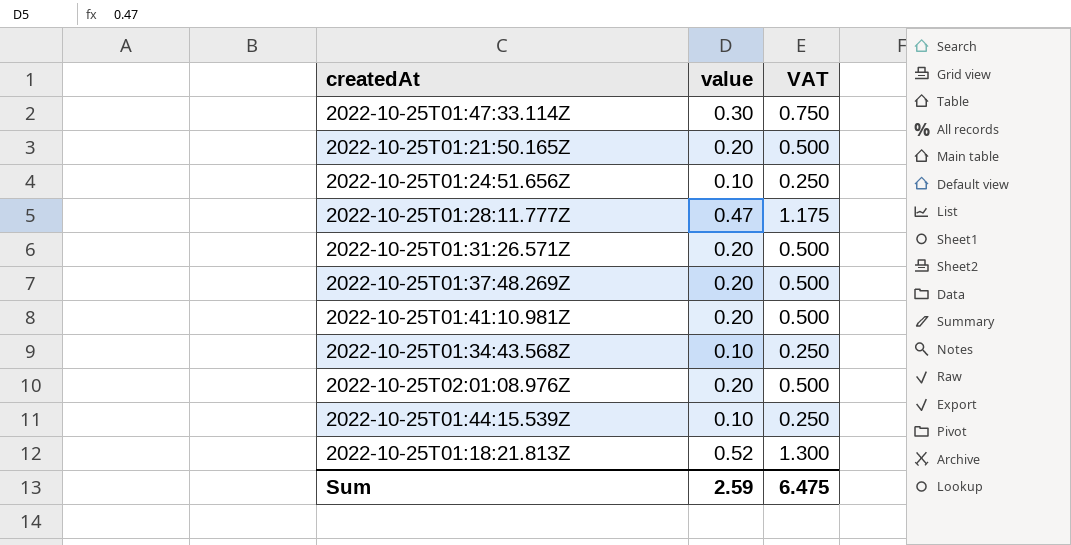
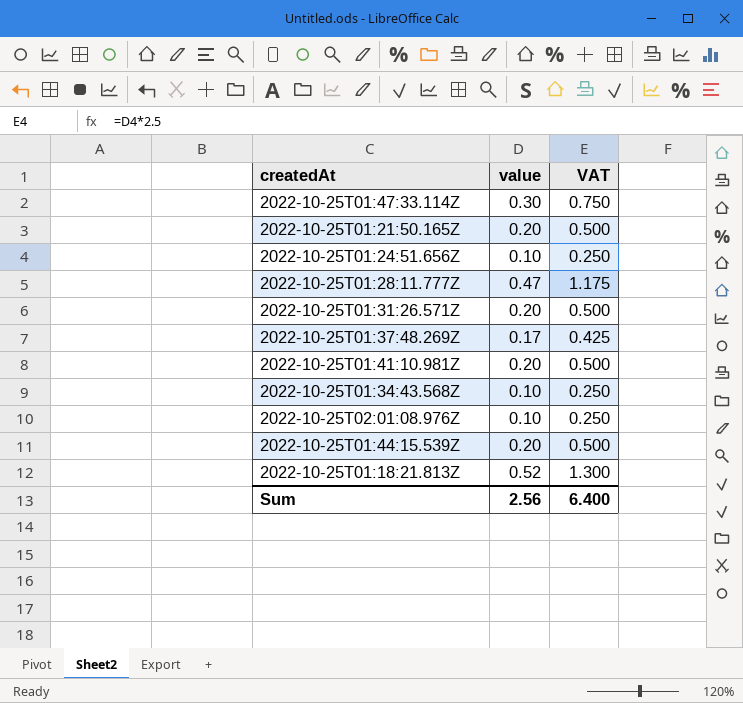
2022-10-25T01:37:48.269Z | value: 0.20 -> 0.17
2022-10-25T01:37:48.269Z | VAT: 0.500 -> 0.425
2022-10-25T02:01:08.976Z | value: 0.20 -> 0.10
2022-10-25T02:01:08.976Z | VAT: 0.500 -> 0.250
2022-10-25T01:44:15.539Z | value: 0.10 -> 0.20
2022-10-25T01:44:15.539Z | VAT: 0.250 -> 0.500
Sum | value: 2.59 -> 2.56
Sum | VAT: 6.475 -> 6.400

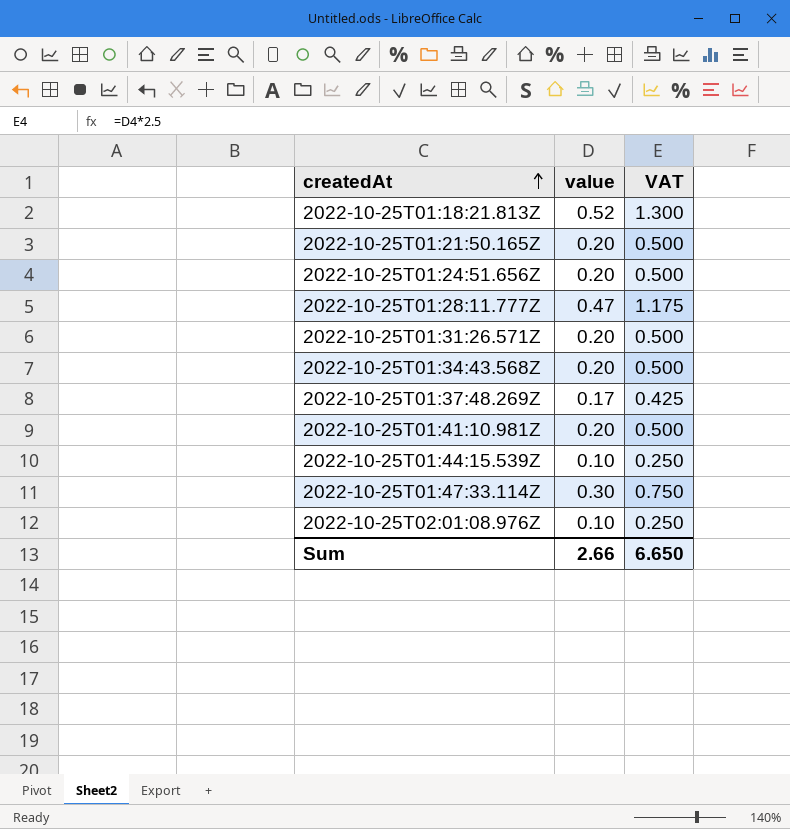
row order: none -> createdAt ascending
2022-10-25T01:24:51.656Z | value: 0.10 -> 0.20
2022-10-25T01:24:51.656Z | VAT: 0.250 -> 0.500
2022-10-25T01:34:43.568Z | value: 0.10 -> 0.20
2022-10-25T01:34:43.568Z | VAT: 0.250 -> 0.500
2022-10-25T01:44:15.539Z | value: 0.20 -> 0.10
2022-10-25T01:44:15.539Z | VAT: 0.500 -> 0.250
Sum | value: 2.56 -> 2.66
Sum | VAT: 6.400 -> 6.650

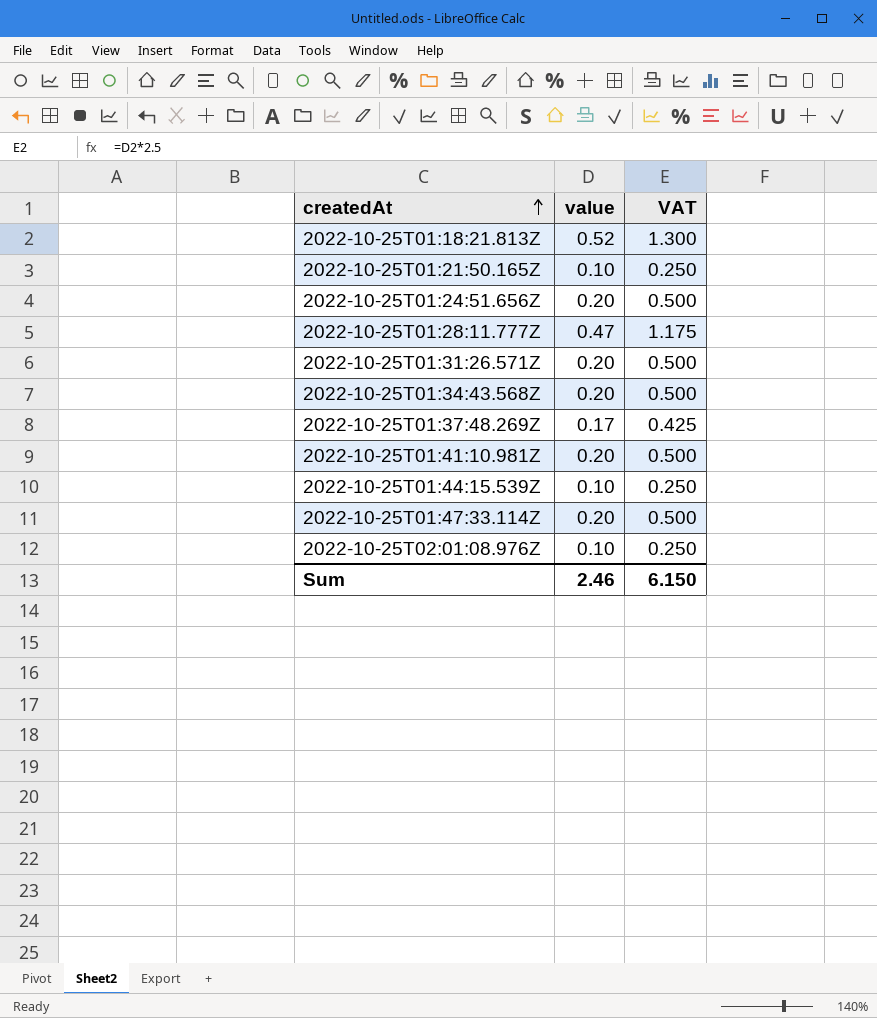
2022-10-25T01:21:50.165Z | value: 0.20 -> 0.10
2022-10-25T01:21:50.165Z | VAT: 0.500 -> 0.250
2022-10-25T01:47:33.114Z | value: 0.30 -> 0.20
2022-10-25T01:47:33.114Z | VAT: 0.750 -> 0.500
Sum | value: 2.66 -> 2.46
Sum | VAT: 6.650 -> 6.150

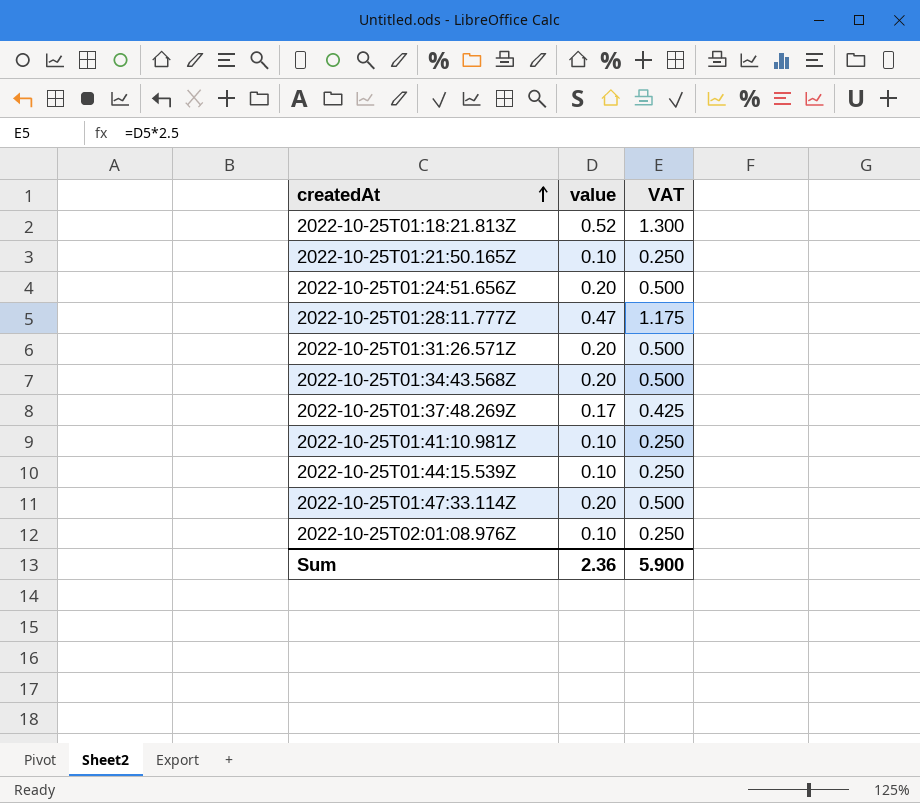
2022-10-25T01:41:10.981Z | value: 0.20 -> 0.10
2022-10-25T01:41:10.981Z | VAT: 0.500 -> 0.250
Sum | value: 2.46 -> 2.36
Sum | VAT: 6.150 -> 5.900

